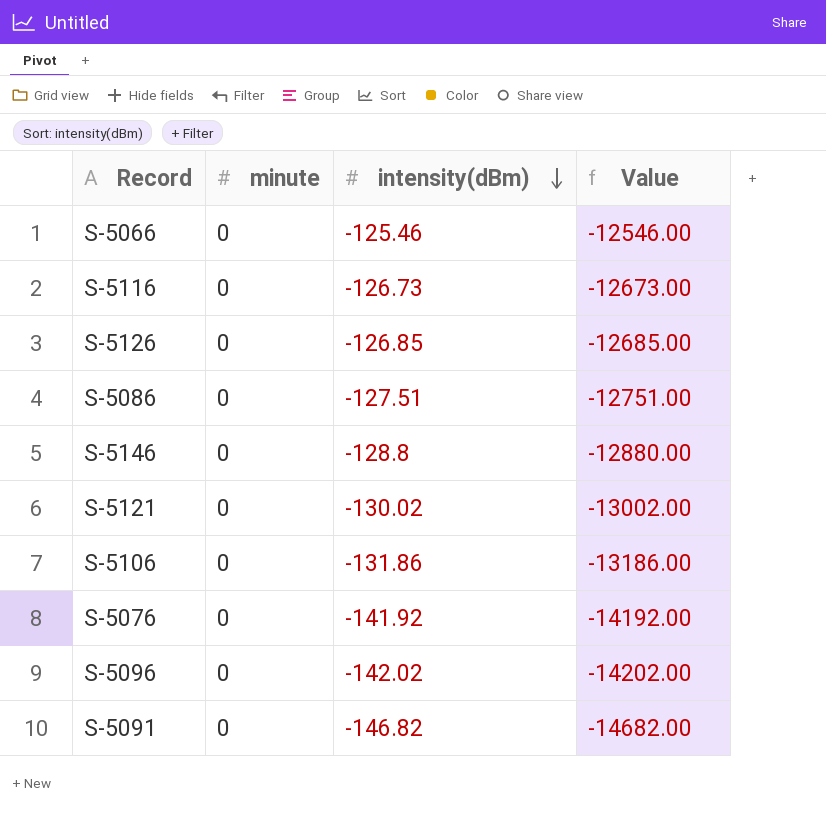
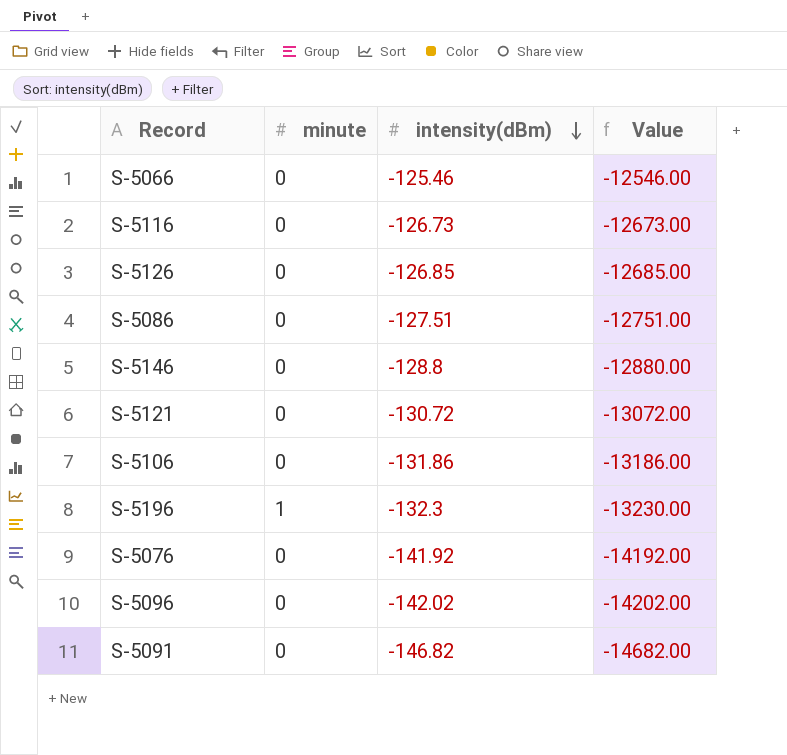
S-5121 | intensity(dBm): -130.02 -> -130.72
S-5121 | Value: -13002.00 -> -13072.00
row S-5196: none -> 1 | -132.3 | -13230.00

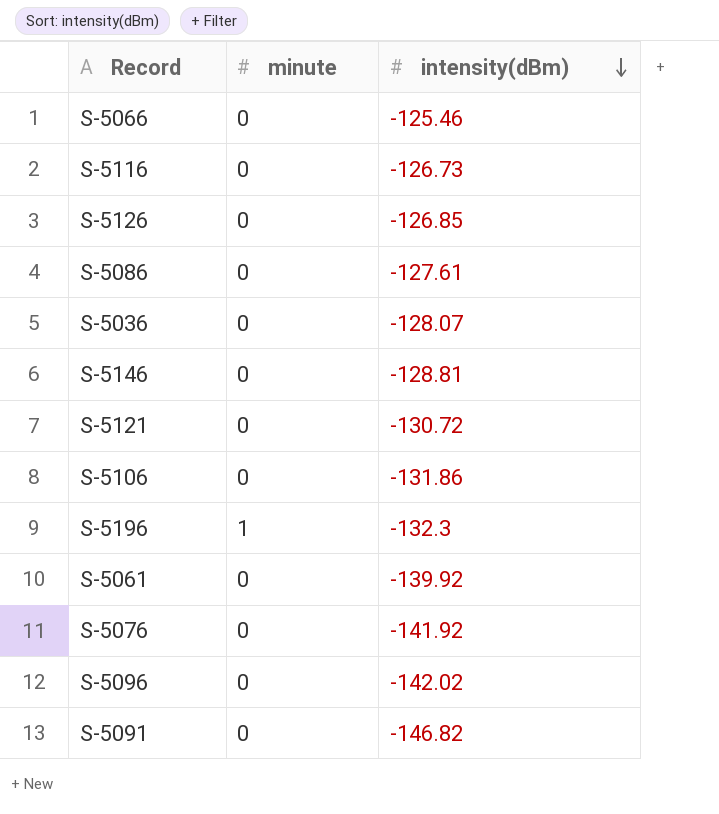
column Value | formula: [intensity(dBm)] * 100 -> none
S-5086 | intensity(dBm): -127.51 -> -127.61
row S-5036: none -> 0 | -128.07
S-5146 | intensity(dBm): -128.8 -> -128.81
row S-5061: none -> 0 | -139.92

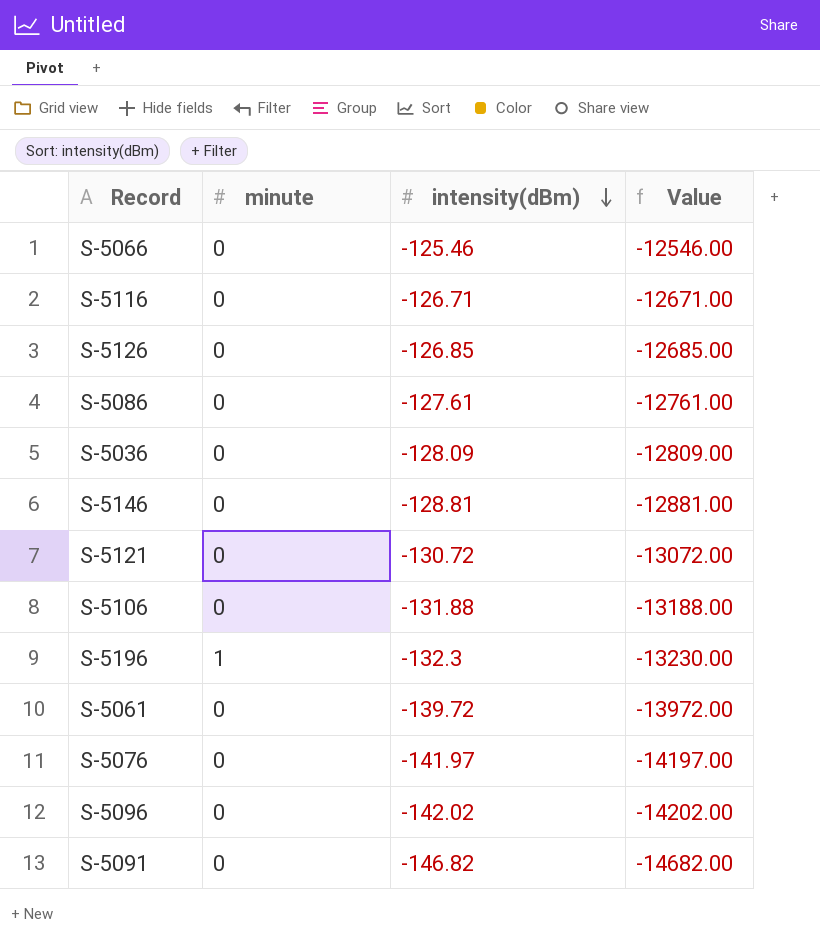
column Value | formula: none -> [intensity(dBm)] * 100
S-5116 | intensity(dBm): -126.73 -> -126.71
S-5036 | intensity(dBm): -128.07 -> -128.09
S-5106 | intensity(dBm): -131.86 -> -131.88
S-5061 | intensity(dBm): -139.92 -> -139.72
S-5076 | intensity(dBm): -141.92 -> -141.97

